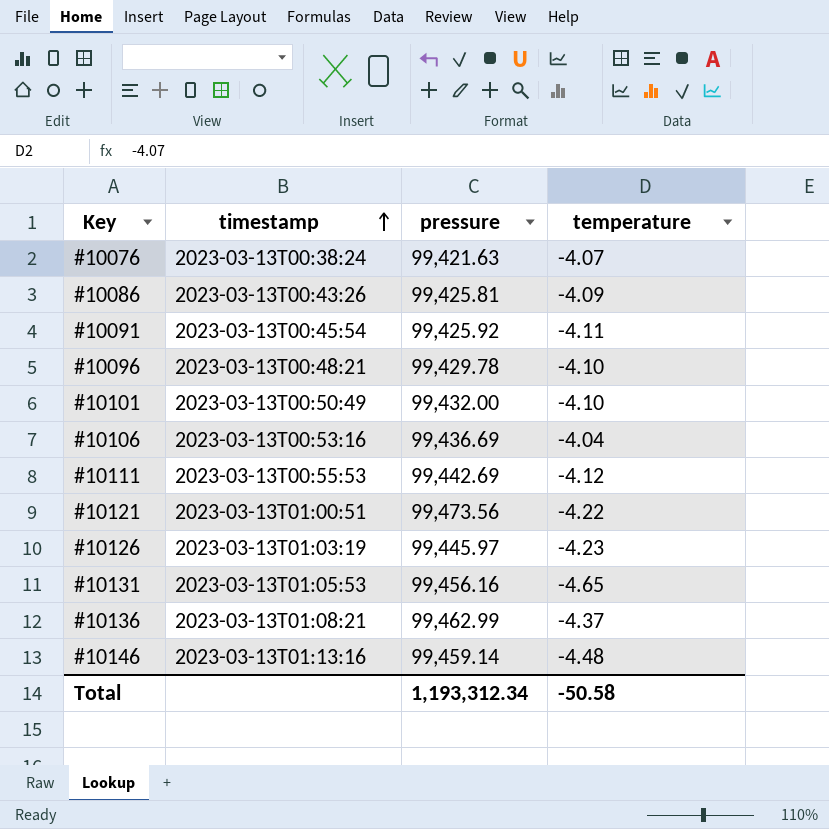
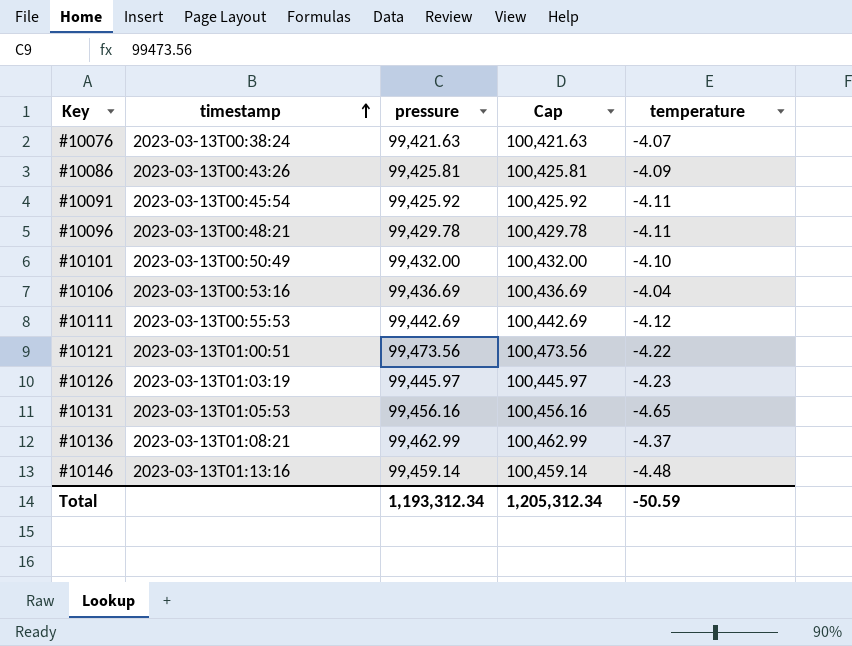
column Cap | formula: none -> [pressure] + 1000
#10096 | temperature: -4.10 -> -4.11
Total | temperature: -50.58 -> -50.59

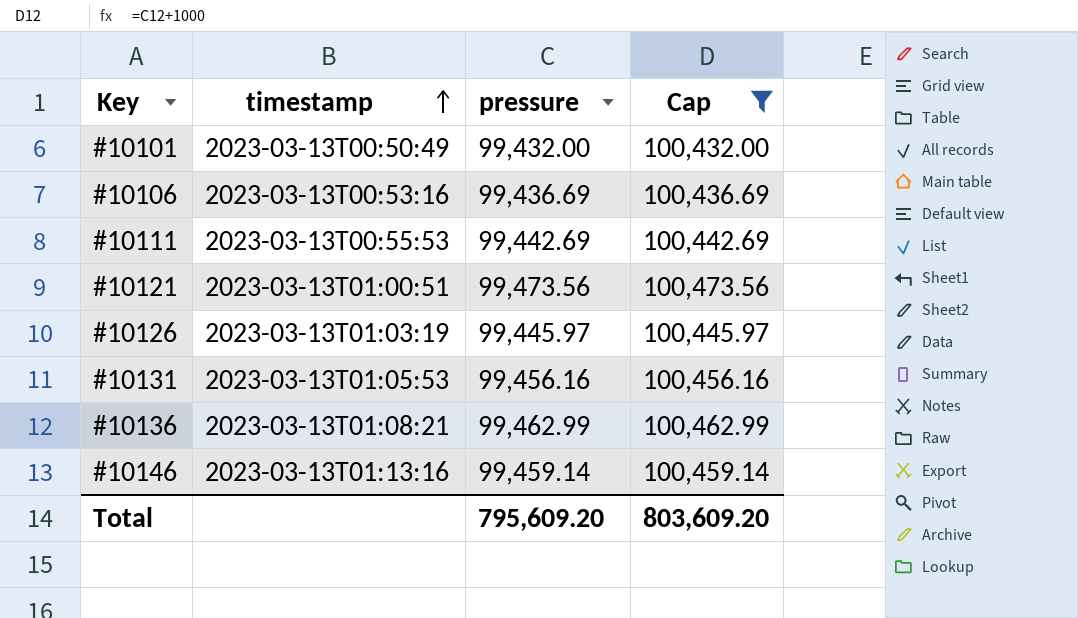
filter: none -> Cap >= 100,432.00
column temperature | position: 5 -> none
Total | pressure: 1,193,312.34 -> 795,609.20
Total | Cap: 1,205,312.34 -> 803,609.20

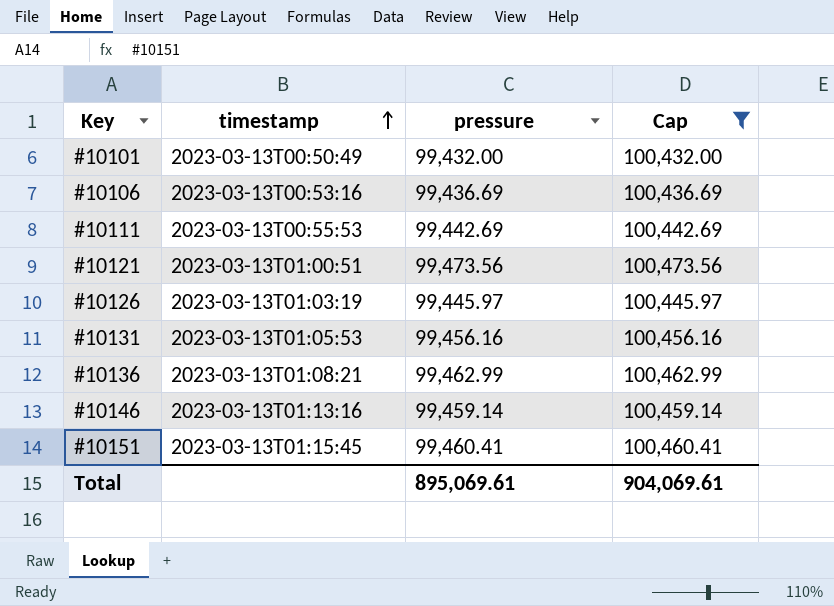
row #10151: none -> 2023-03-13T01:15:45 | 99,460.41 | 100,460.41
Total | pressure: 795,609.20 -> 895,069.61
Total | Cap: 803,609.20 -> 904,069.61

